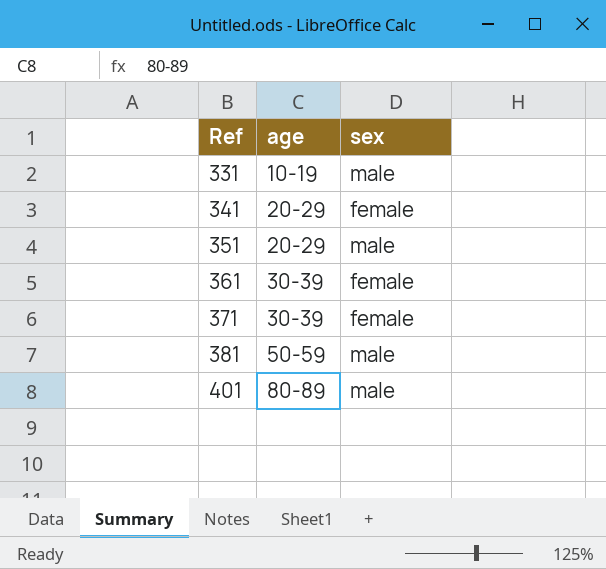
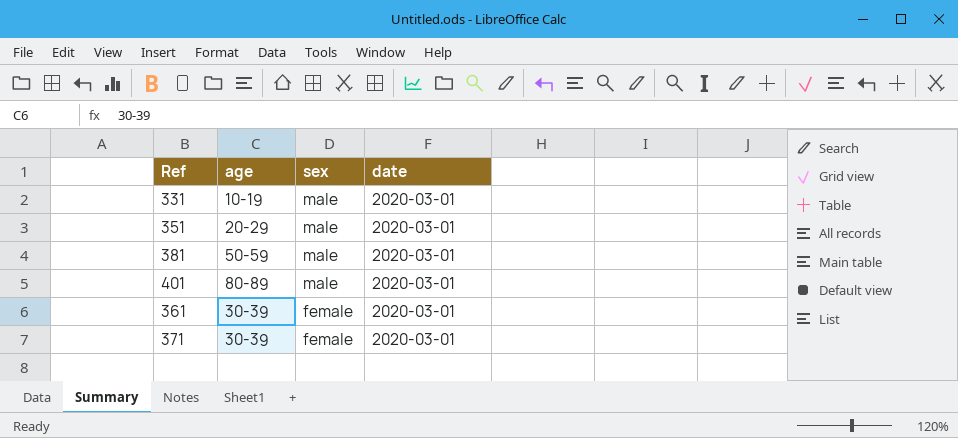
row order: Ref ascending -> sex descending
column date | position: none -> 4
row 341: 20-29 | female -> none

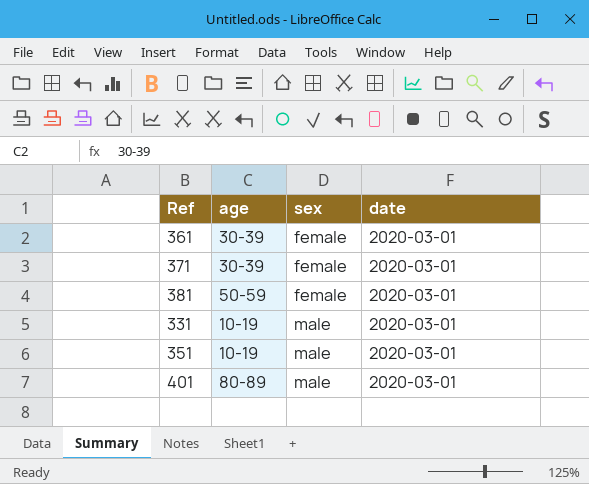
row order: sex descending -> sex ascending
381 | sex: male -> female
351 | age: 20-29 -> 10-19

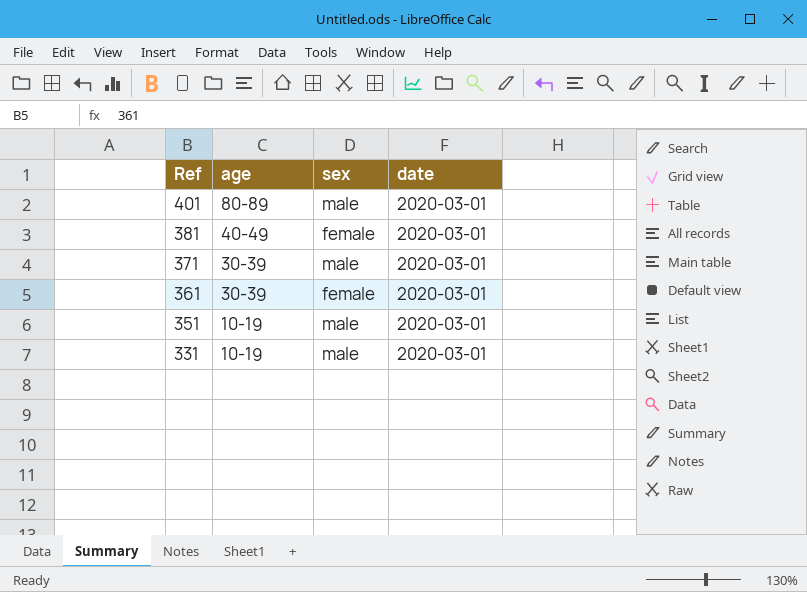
row order: sex ascending -> Ref descending
381 | age: 50-59 -> 40-49
371 | sex: female -> male

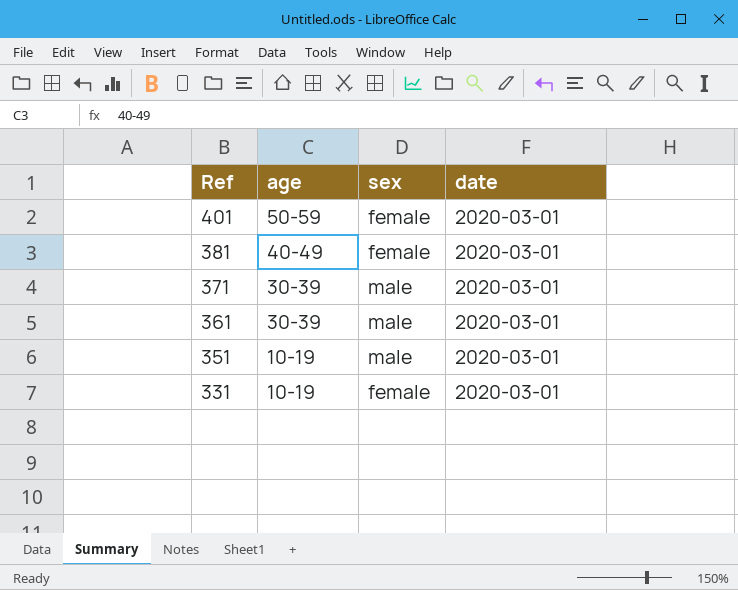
401 | age: 80-89 -> 50-59
401 | sex: male -> female
361 | sex: female -> male
331 | sex: male -> female

